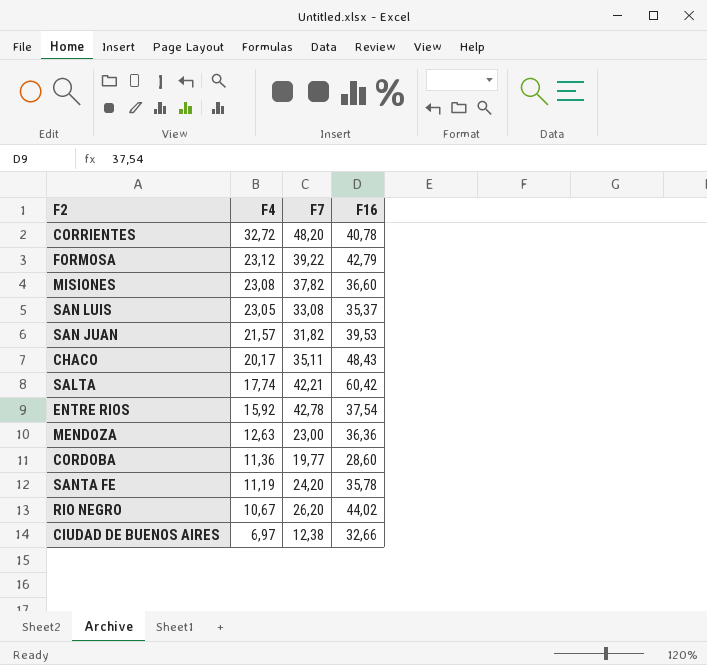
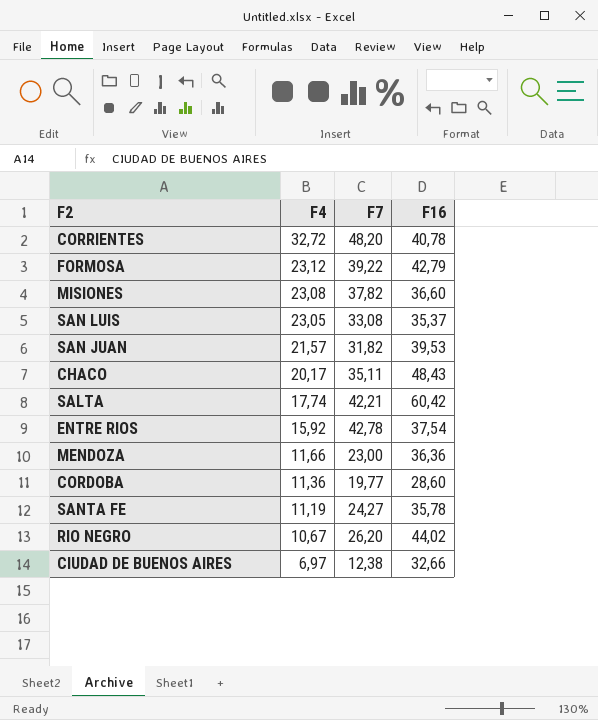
MENDOZA | F4: 12,63 -> 11,66
SANTA FE | F7: 24,20 -> 24,27

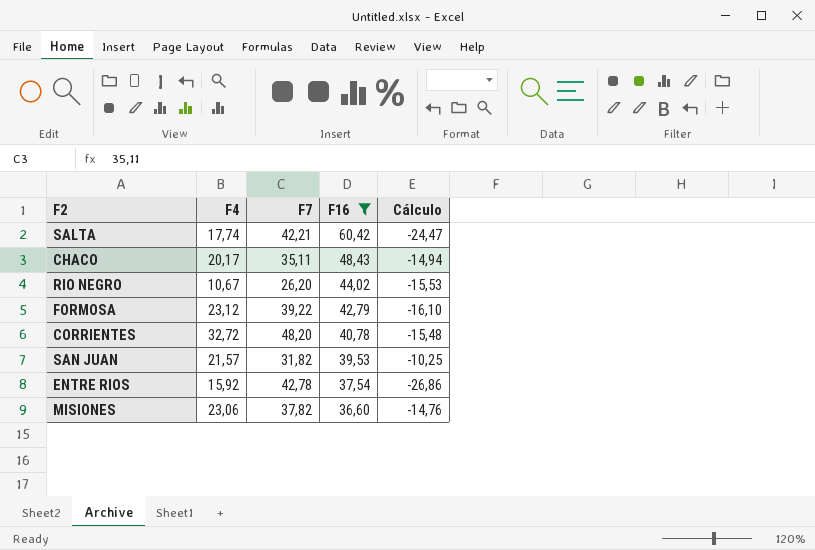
filter: none -> F16 >= 36,60
row order: F4 descending -> F16 descending
column Cálculo | formula: none -> [F4] - [F7]
MISIONES | F4: 23,08 -> 23,06

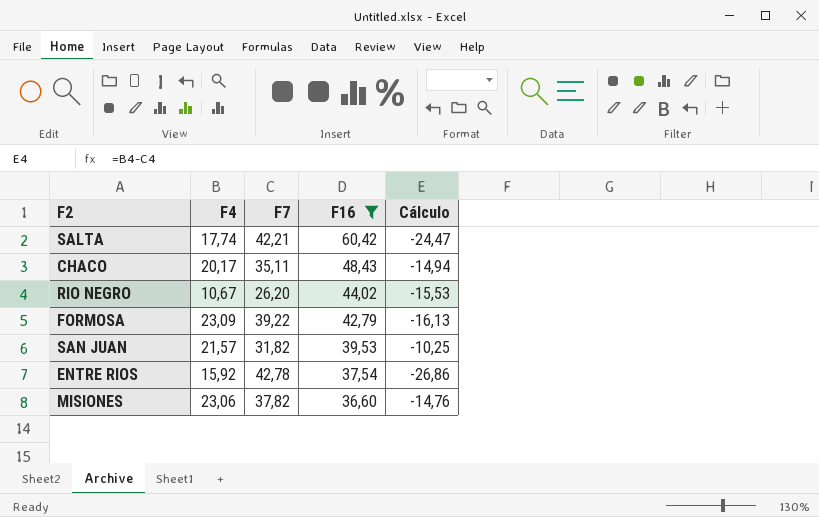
row CORRIENTES: 32,72 | 48,20 | 40,78 | -15,48 -> none
FORMOSA | F4: 23,12 -> 23,09
FORMOSA | Cálculo: -16,10 -> -16,13

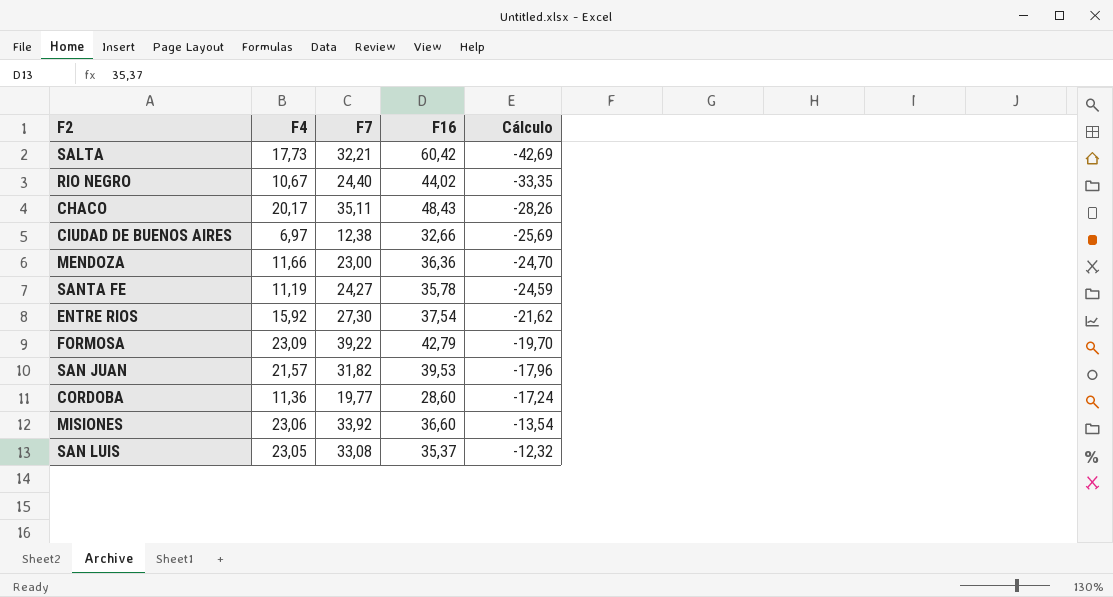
filter: F16 >= 36,60 -> none
row order: F16 descending -> Cálculo ascending
column Cálculo | formula: [F4] - [F7] -> [F4] - [F16]
SALTA | F4: 17,74 -> 17,73
SALTA | F7: 42,21 -> 32,21
RIO NEGRO | F7: 26,20 -> 24,40
ENTRE RIOS | F7: 42,78 -> 27,30
MISIONES | F7: 37,82 -> 33,92

